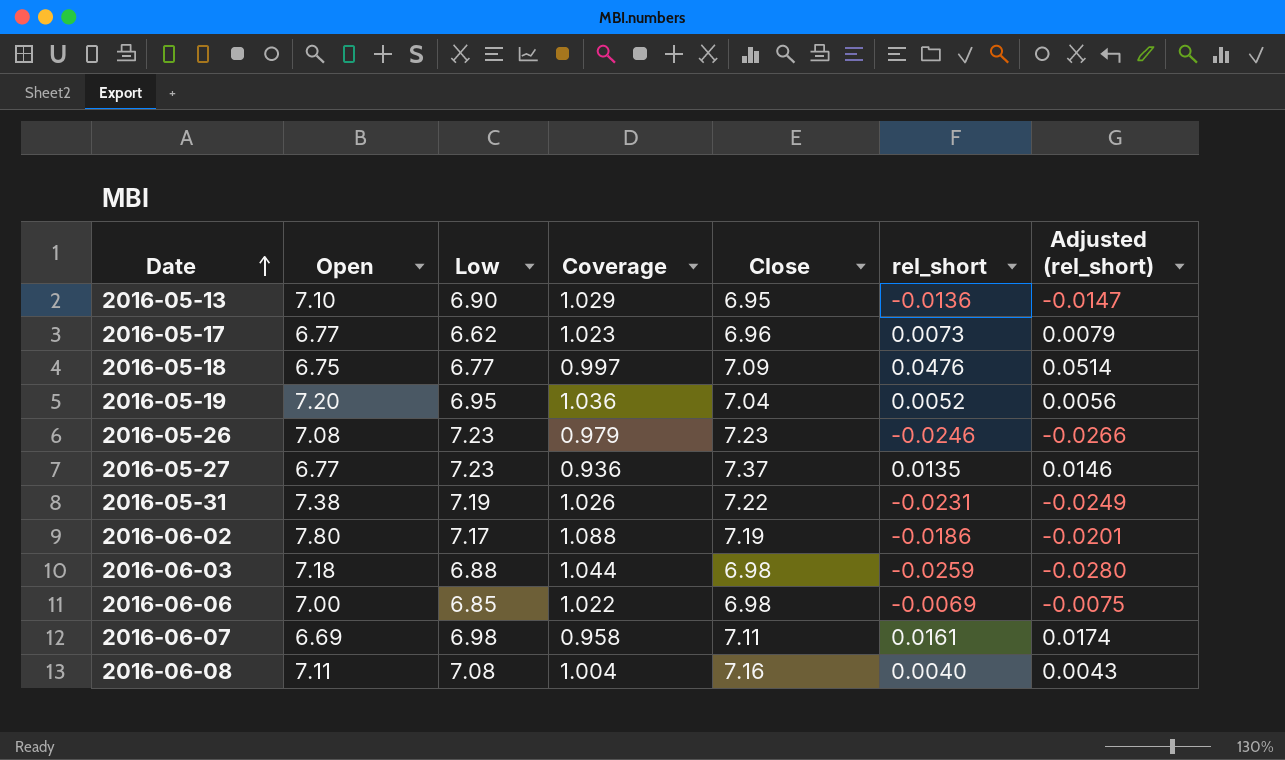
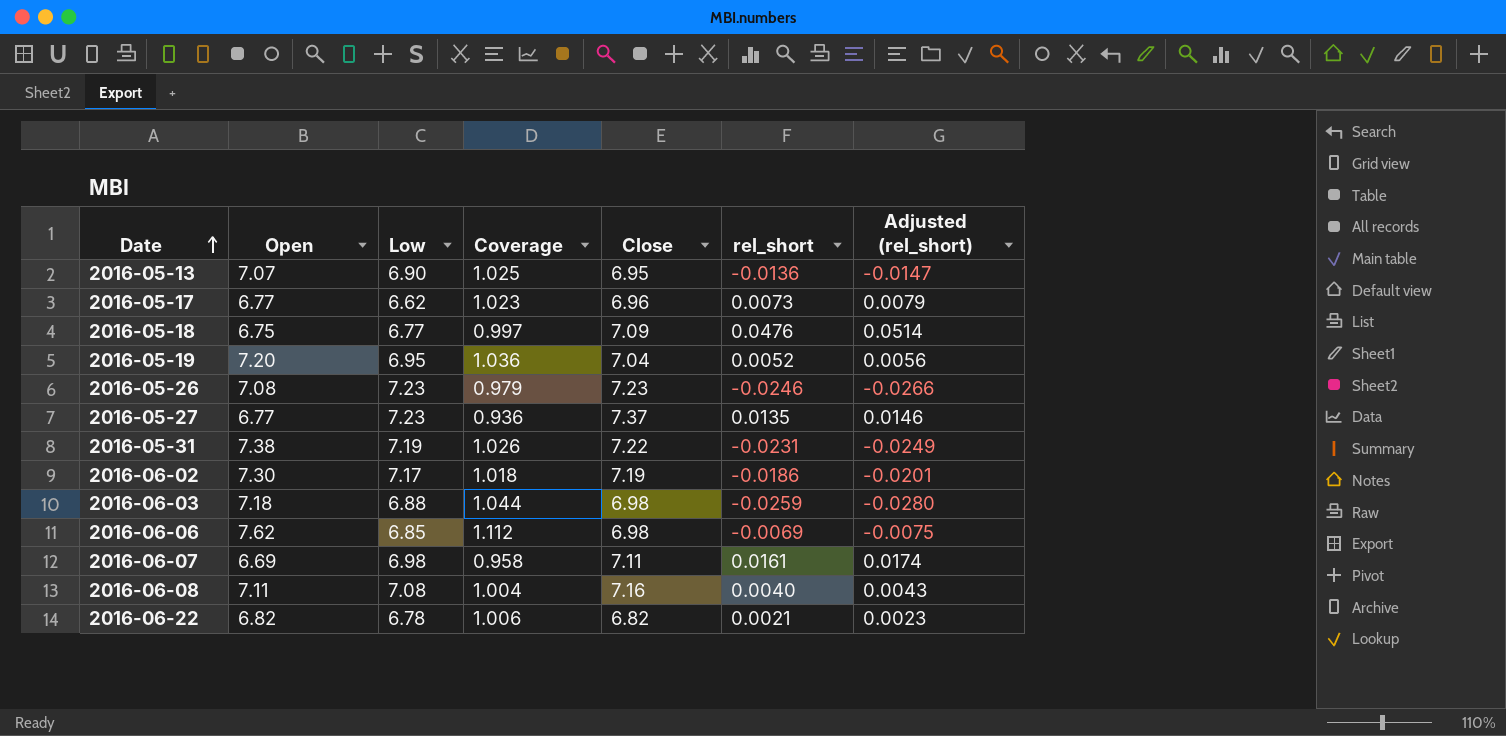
2016-05-13 | Open: 7.10 -> 7.07
2016-05-13 | Coverage: 1.029 -> 1.025
2016-06-02 | Open: 7.80 -> 7.30
2016-06-02 | Coverage: 1.088 -> 1.018
2016-06-06 | Open: 7.00 -> 7.62
2016-06-06 | Coverage: 1.022 -> 1.112
row 2016-06-22: none -> 6.82 | 6.78 | 1.006 | 6.82 | 0.0021 | 0.0023

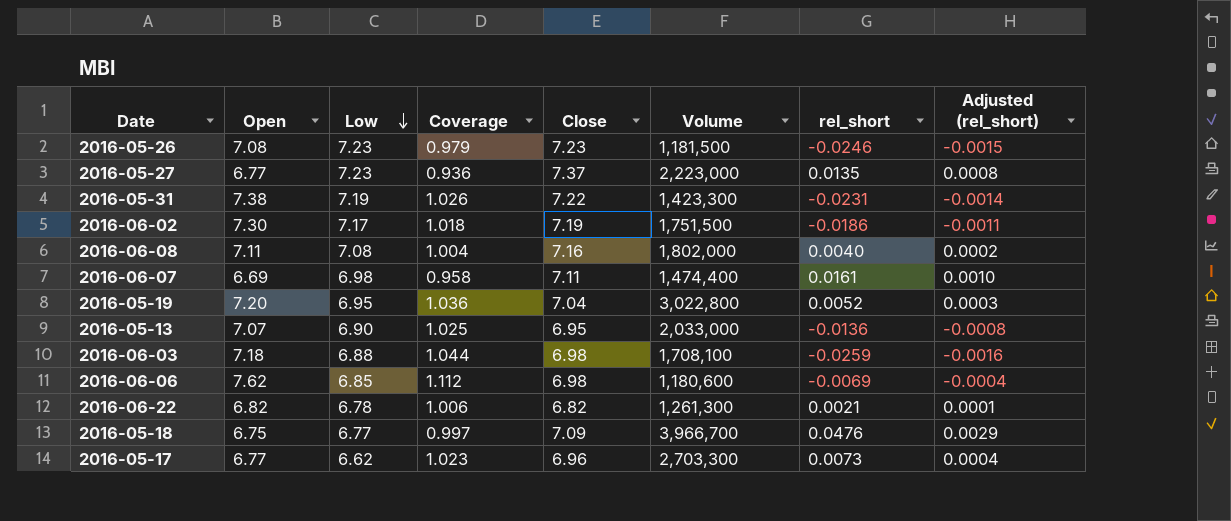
row order: Date ascending -> Low descending
column Volume | position: none -> 6
column Adjusted (rel_short) | formula: [rel_short] * 1.08 -> [rel_short] * 0.06

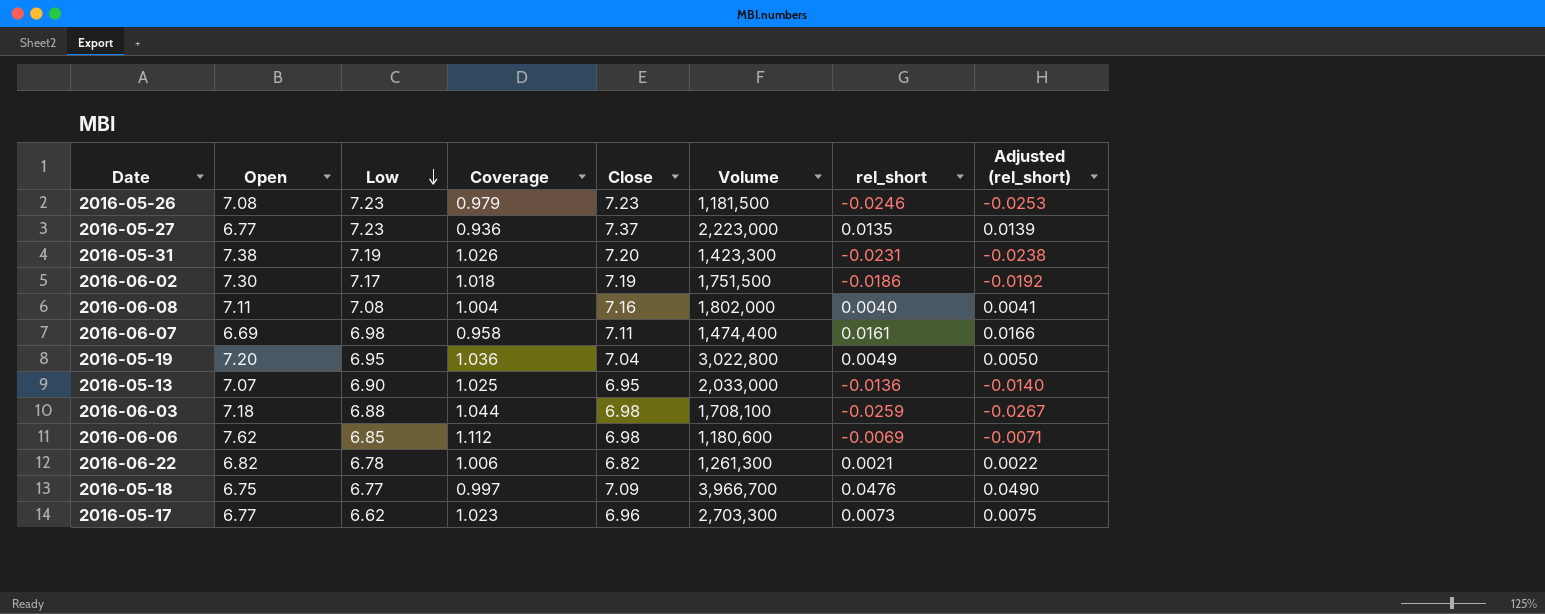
column Adjusted (rel_short) | formula: [rel_short] * 0.06 -> [rel_short] * 1.03
2016-05-31 | Close: 7.22 -> 7.20
2016-05-19 | rel_short: 0.0052 -> 0.0049

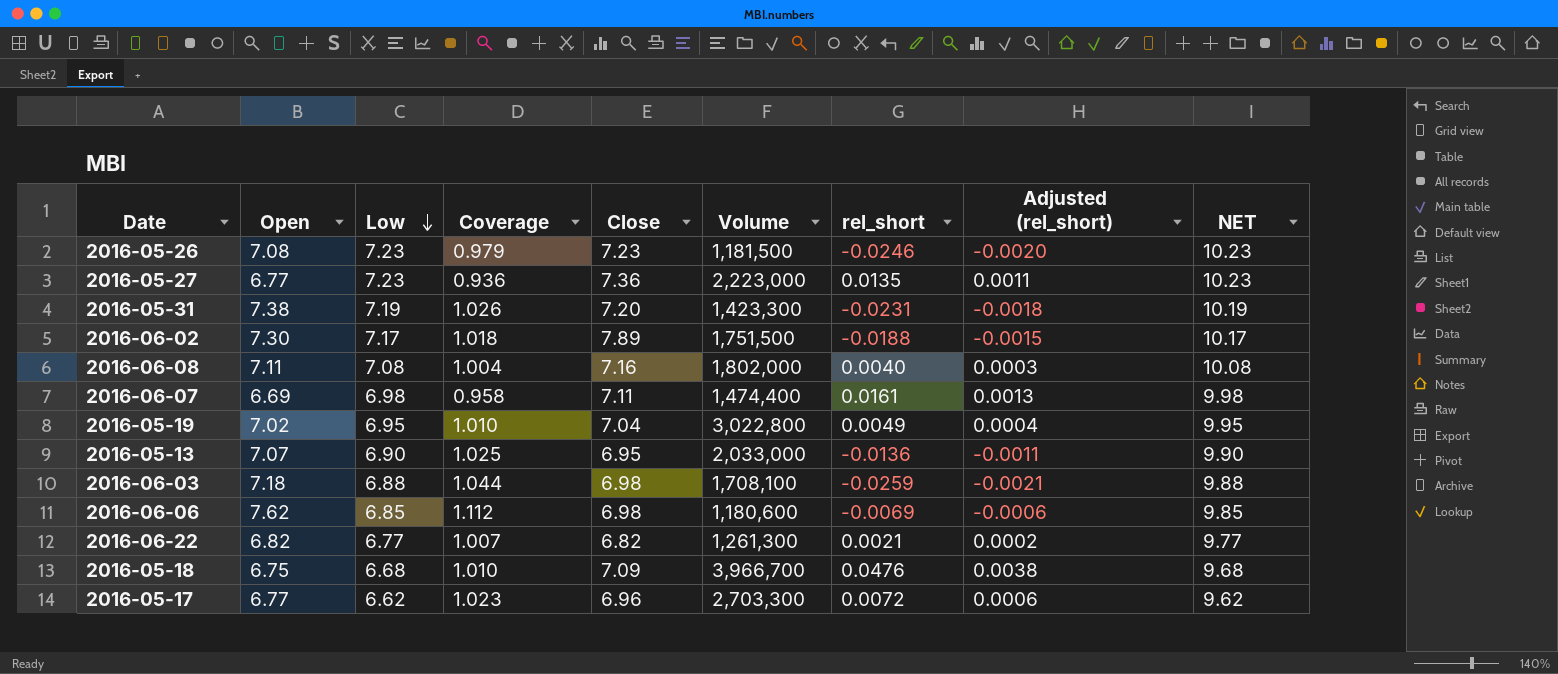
column Adjusted (rel_short) | formula: [rel_short] * 1.03 -> [rel_short] * 0.08
column NET | formula: none -> [Low] + 3
2016-05-27 | Close: 7.37 -> 7.36
2016-06-02 | Close: 7.19 -> 7.89
2016-06-02 | rel_short: -0.0186 -> -0.0188
2016-05-19 | Open: 7.20 -> 7.02
2016-05-19 | Coverage: 1.036 -> 1.010
2016-06-22 | Low: 6.78 -> 6.77
2016-06-22 | Coverage: 1.006 -> 1.007
2016-05-18 | Low: 6.77 -> 6.68
2016-05-18 | Coverage: 0.997 -> 1.010
2016-05-17 | rel_short: 0.0073 -> 0.0072

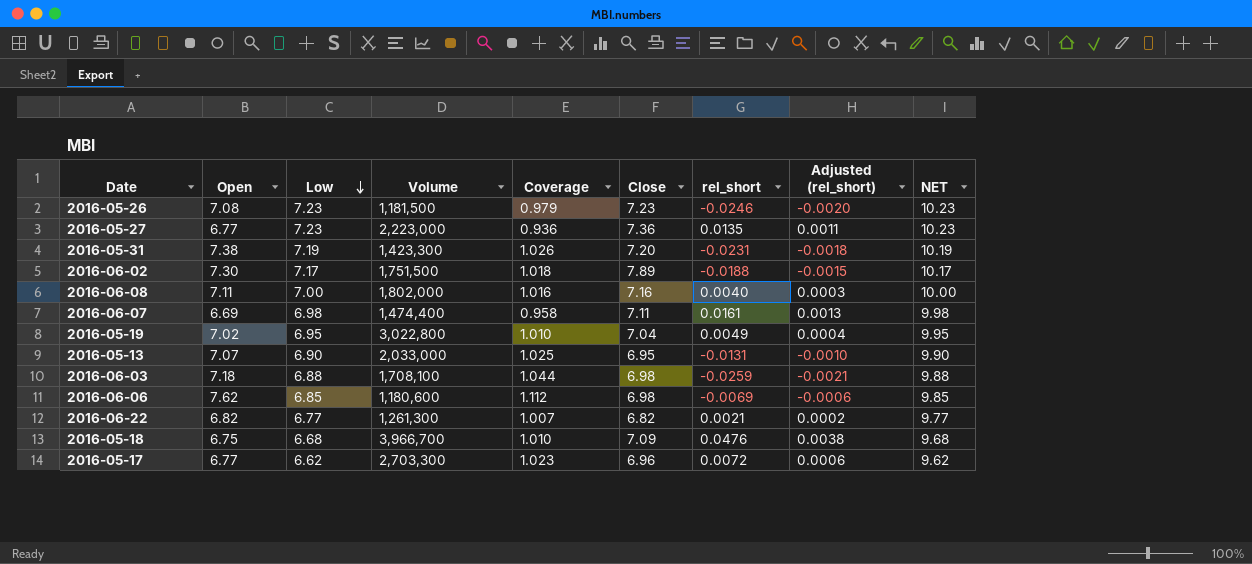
column Volume | position: 6 -> 4
2016-06-08 | Low: 7.08 -> 7.00
2016-06-08 | Coverage: 1.004 -> 1.016
2016-06-08 | NET: 10.08 -> 10.00
2016-05-13 | rel_short: -0.0136 -> -0.0131
2016-05-13 | Adjusted (rel_short): -0.0011 -> -0.0010

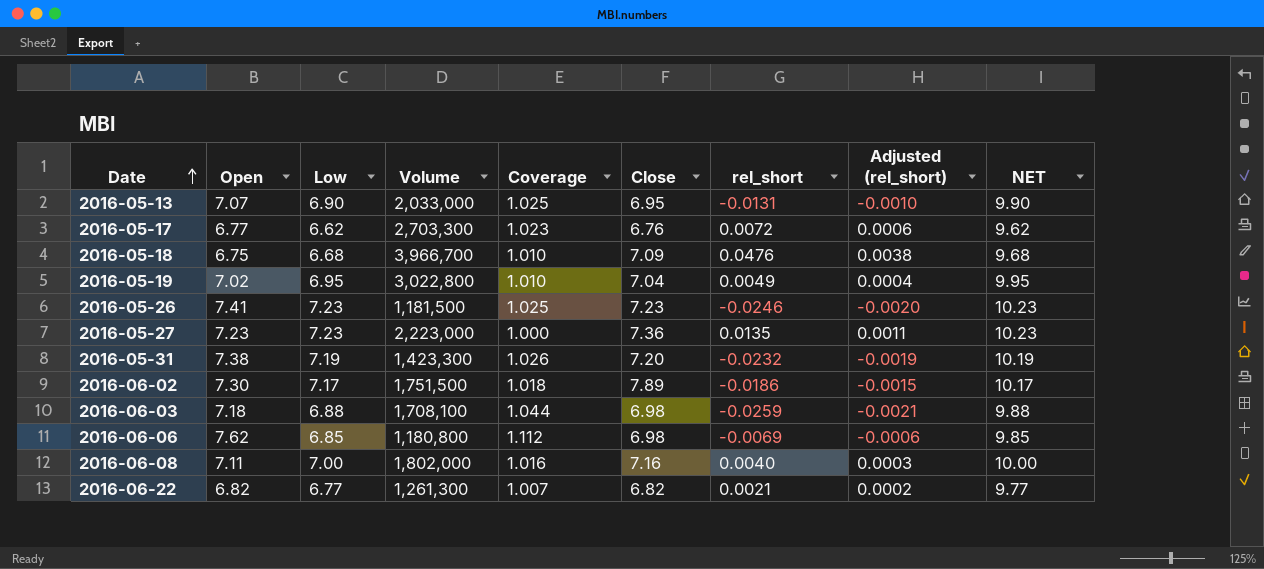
row order: Low descending -> Date ascending
row 2016-06-07: 6.69 | 6.98 | 1,474,400 | 0.958 | 7.11 | 0.0161 | 0.0013 | 9.98 -> none
2016-05-17 | Close: 6.96 -> 6.76
2016-05-26 | Open: 7.08 -> 7.41
2016-05-26 | Coverage: 0.979 -> 1.025
2016-05-27 | Open: 6.77 -> 7.23
2016-05-27 | Coverage: 0.936 -> 1.000
2016-05-31 | rel_short: -0.0231 -> -0.0232
2016-05-31 | Adjusted (rel_short): -0.0018 -> -0.0019
2016-06-02 | rel_short: -0.0188 -> -0.0186
2016-06-06 | Volume: 1,180,600 -> 1,180,800

